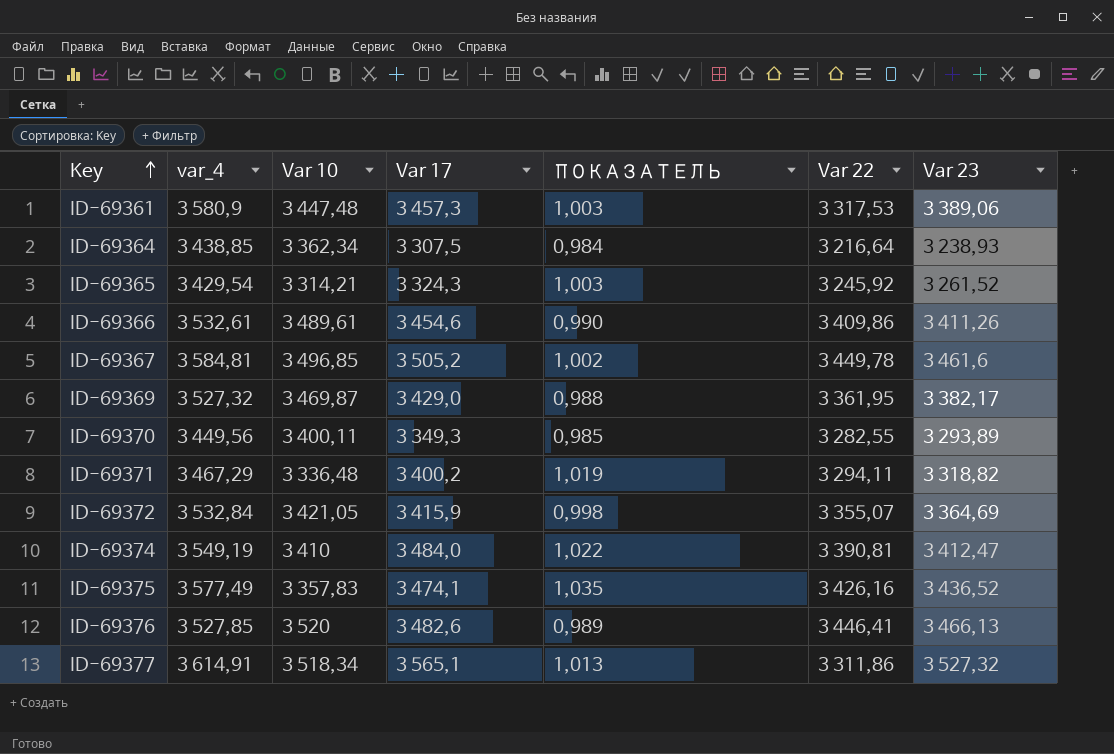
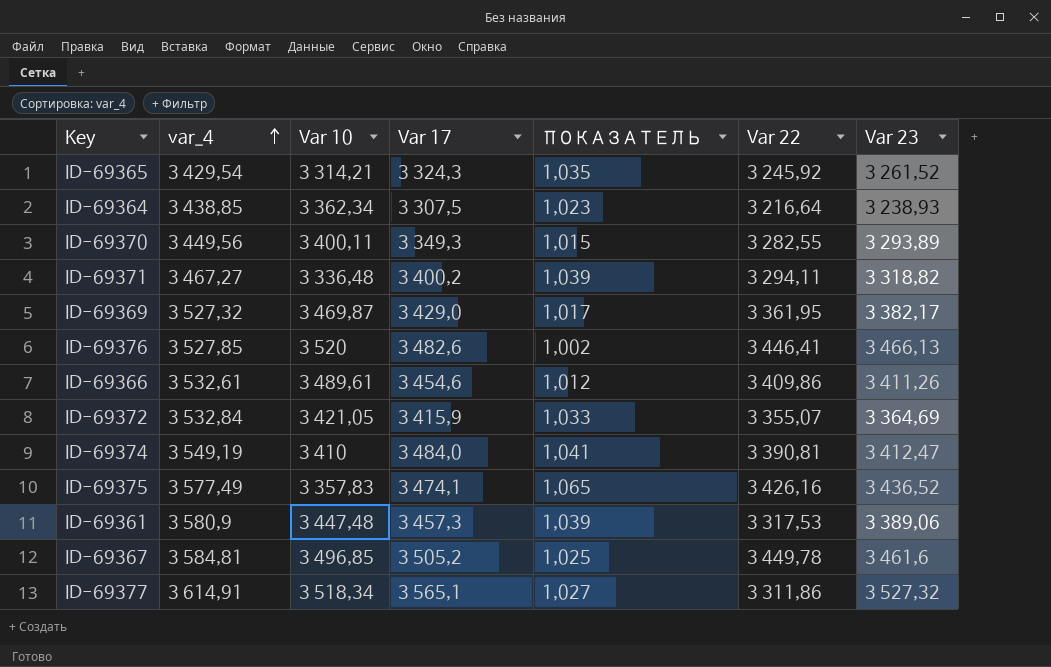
row order: Key ascending -> var_4 ascending
column ПОКАЗАТЕЛЬ | formula: [Var 17] / [Var 10] -> [var_4] / [Var 10]
ID-69371 | var_4: 3 467,29 -> 3 467,27

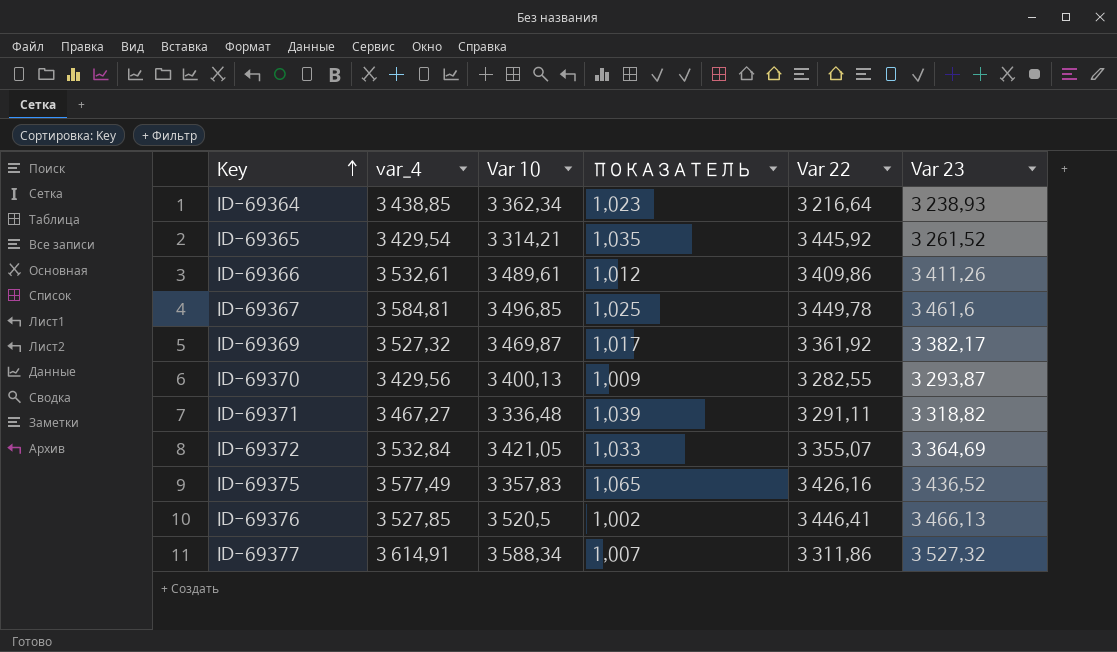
row order: var_4 ascending -> Key ascending
column Var 17 | position: 4 -> none
row ID-69374: 3 549,19 | 3 410 | 3 484,0 | 1,041 | 3 390,81 | 3 412,47 -> none
row ID-69361: 3 580,9 | 3 447,48 | 3 457,3 | 1,039 | 3 317,53 | 3 389,06 -> none
ID-69365 | Var 22: 3 245,92 -> 3 445,92
ID-69369 | Var 22: 3 361,95 -> 3 361,92
ID-69370 | var_4: 3 449,56 -> 3 429,56
ID-69370 | Var 10: 3 400,11 -> 3 400,13
ID-69370 | ПОКАЗАТЕЛЬ: 1,015 -> 1,009
ID-69370 | Var 23: 3 293,89 -> 3 293,87
ID-69371 | Var 22: 3 294,11 -> 3 291,11
ID-69376 | Var 10: 3 520 -> 3 520,5
ID-69377 | Var 10: 3 518,34 -> 3 588,34
ID-69377 | ПОКАЗАТЕЛЬ: 1,027 -> 1,007

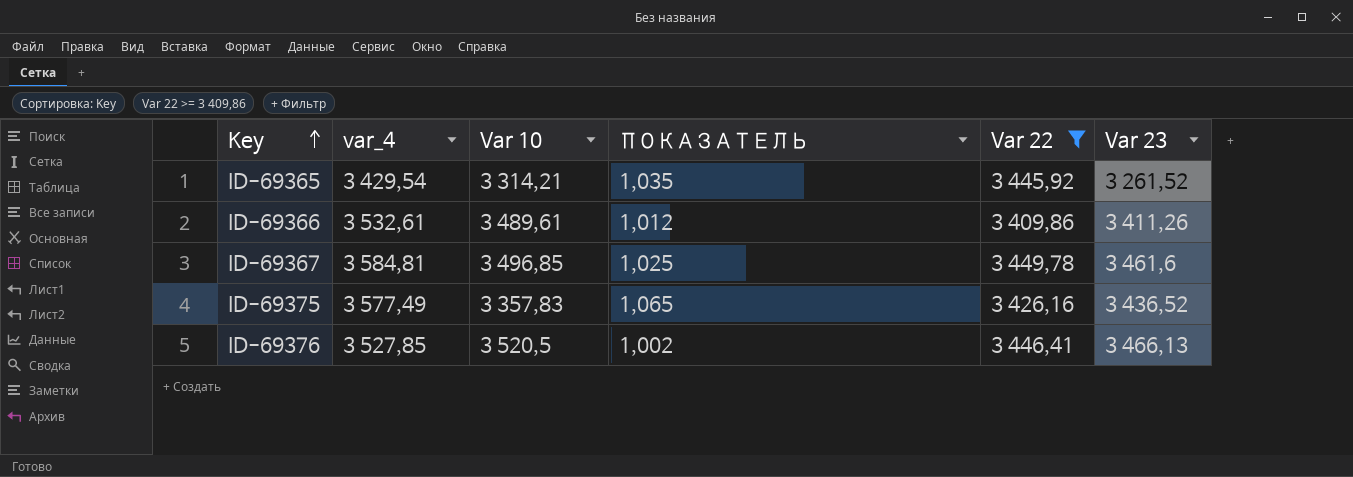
filter: none -> Var 22 >= 3 409,86

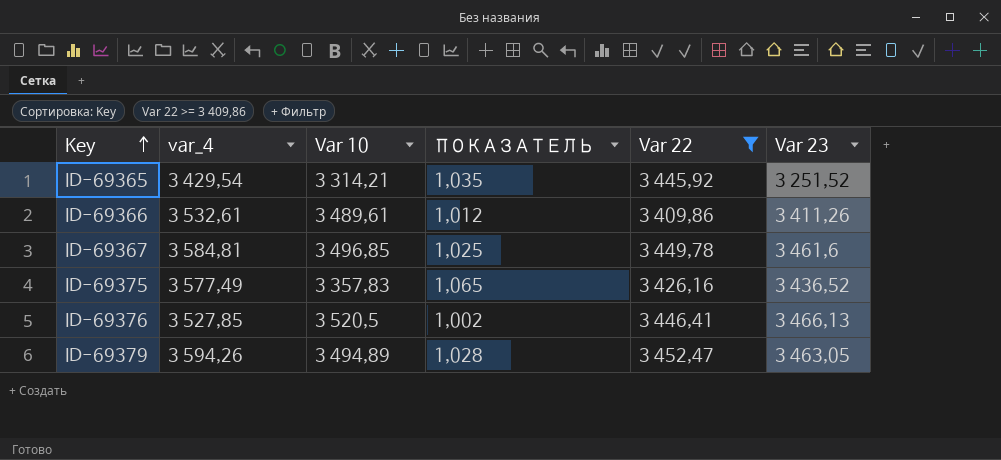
ID-69365 | Var 23: 3 261,52 -> 3 251,52
row ID-69379: none -> 3 594,26 | 3 494,89 | 1,028 | 3 452,47 | 3 463,05

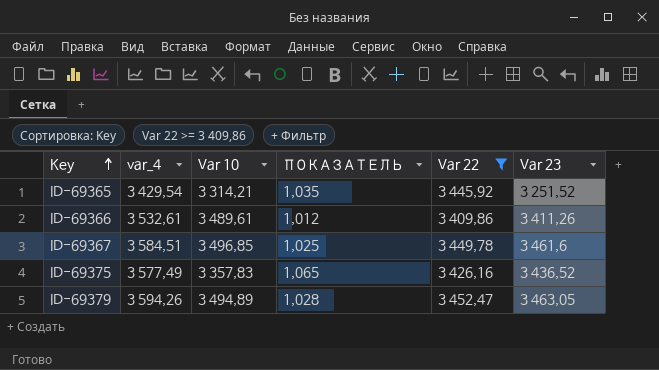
row ID-69376: 3 527,85 | 3 520,5 | 1,002 | 3 446,41 | 3 466,13 -> none
ID-69367 | var_4: 3 584,81 -> 3 584,51

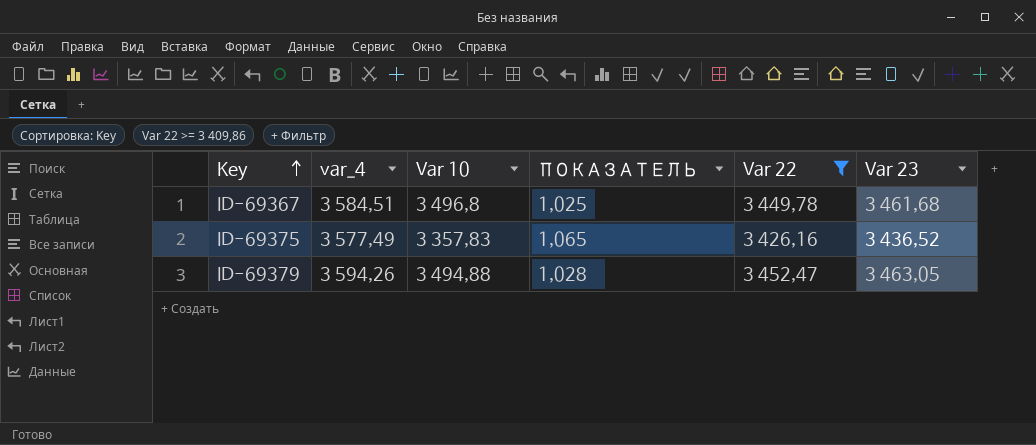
row ID-69365: 3 429,54 | 3 314,21 | 1,035 | 3 445,92 | 3 251,52 -> none
row ID-69366: 3 532,61 | 3 489,61 | 1,012 | 3 409,86 | 3 411,26 -> none
ID-69367 | Var 10: 3 496,85 -> 3 496,8
ID-69367 | Var 23: 3 461,6 -> 3 461,68
ID-69379 | Var 10: 3 494,89 -> 3 494,88

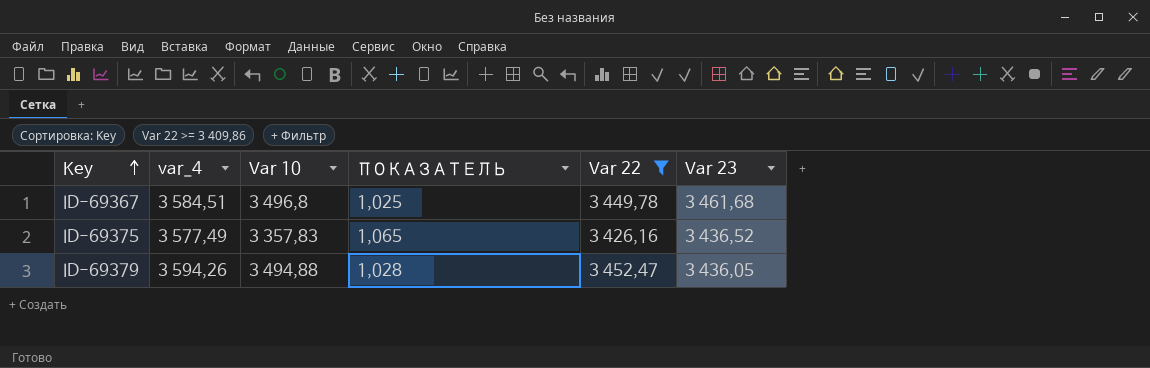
ID-69379 | Var 23: 3 463,05 -> 3 436,05

